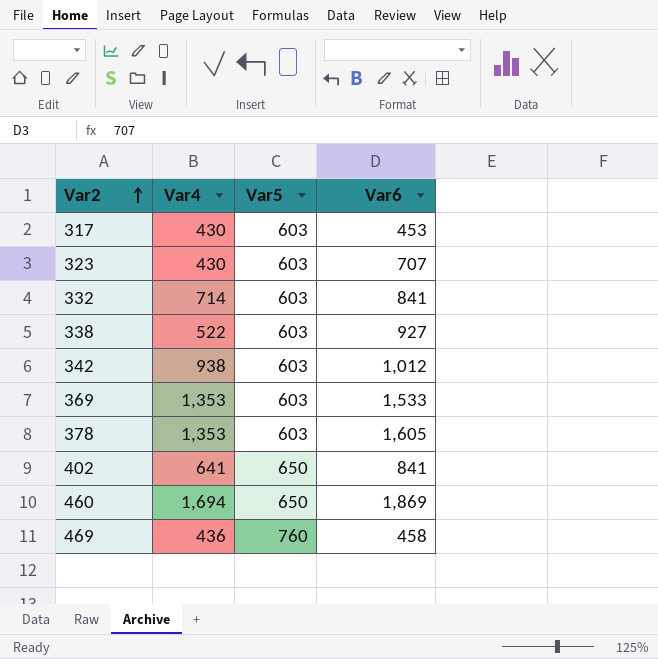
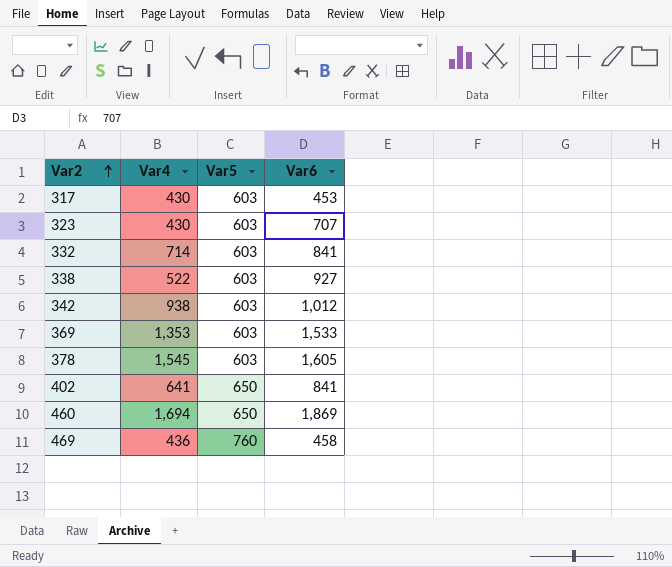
378 | Var4: 1,353 -> 1,545

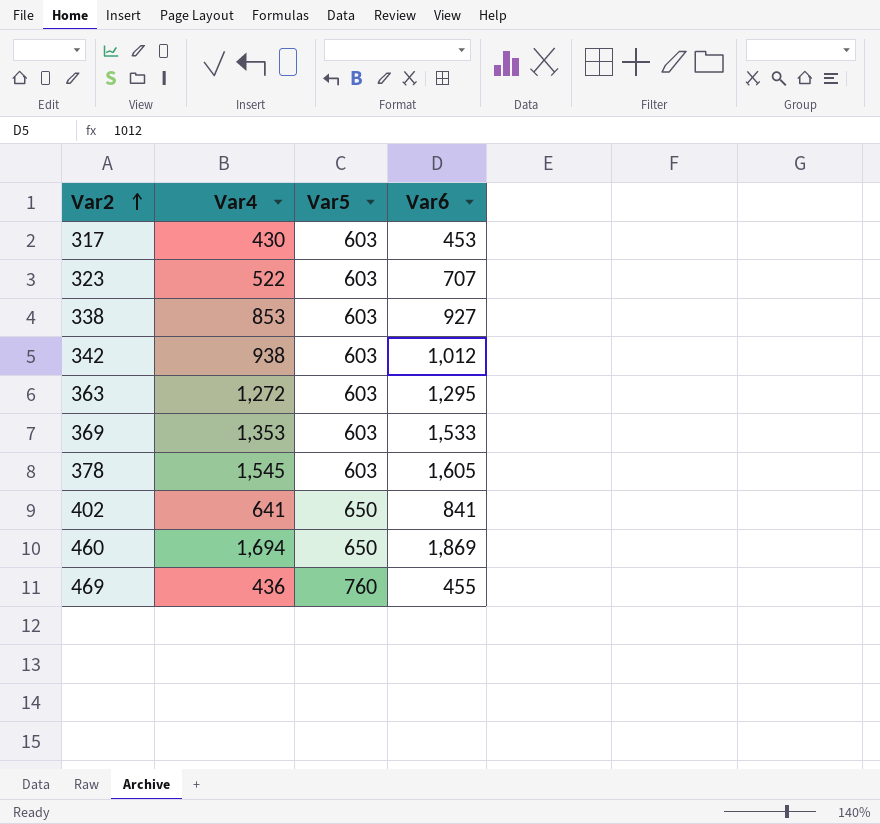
row 332: 714 | 603 | 841 -> none
323 | Var4: 430 -> 522
338 | Var4: 522 -> 853
row 363: none -> 1,272 | 603 | 1,295
469 | Var6: 458 -> 455

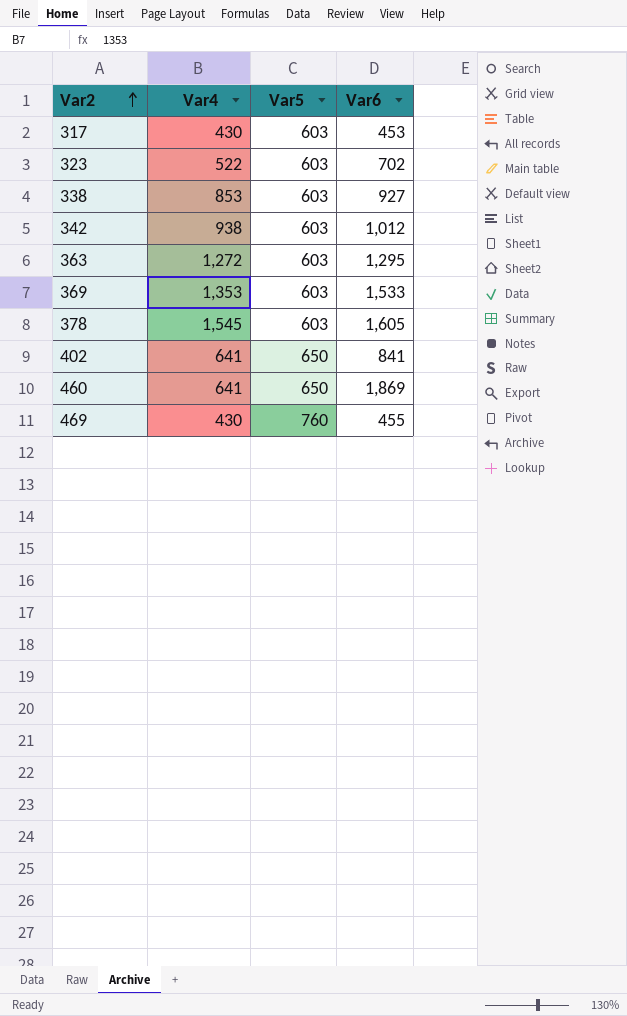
323 | Var6: 707 -> 702
460 | Var4: 1,694 -> 641
469 | Var4: 436 -> 430

